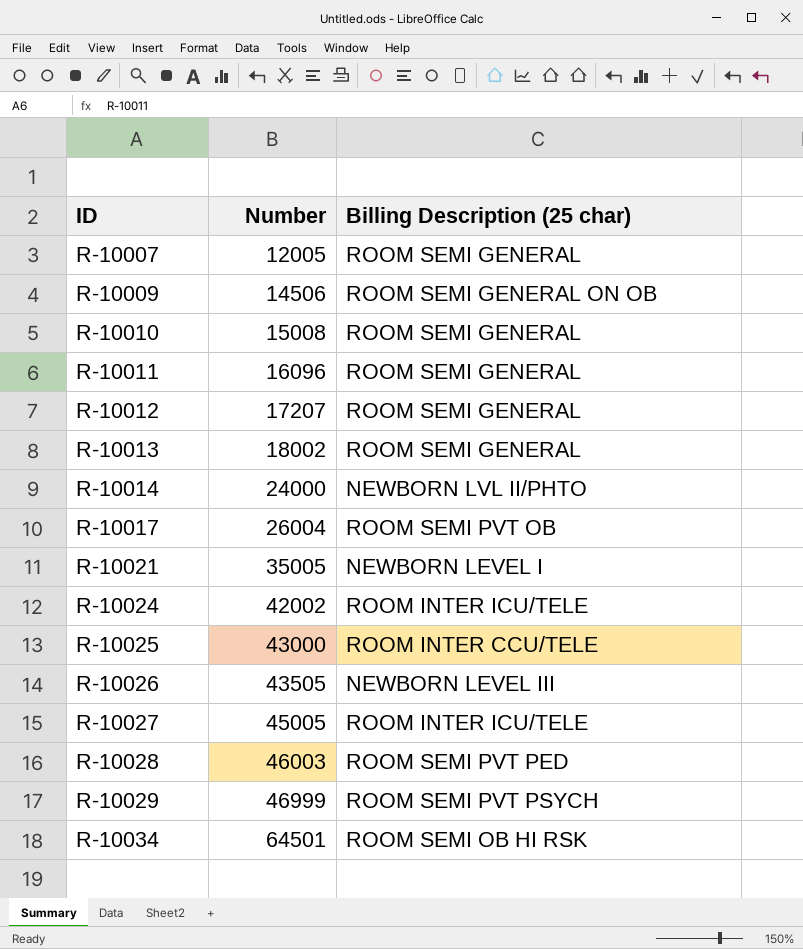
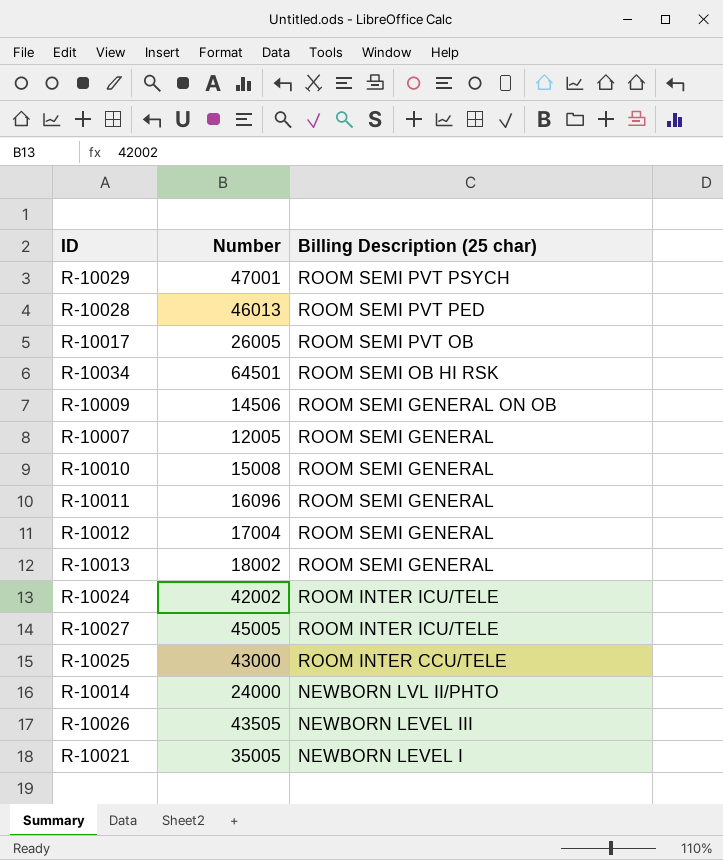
row order: ID ascending -> Billing Description (25 char) descending
R-10029 | Number: 46999 -> 47001
R-10028 | Number: 46003 -> 46013
R-10017 | Number: 26004 -> 26005
R-10012 | Number: 17207 -> 17004

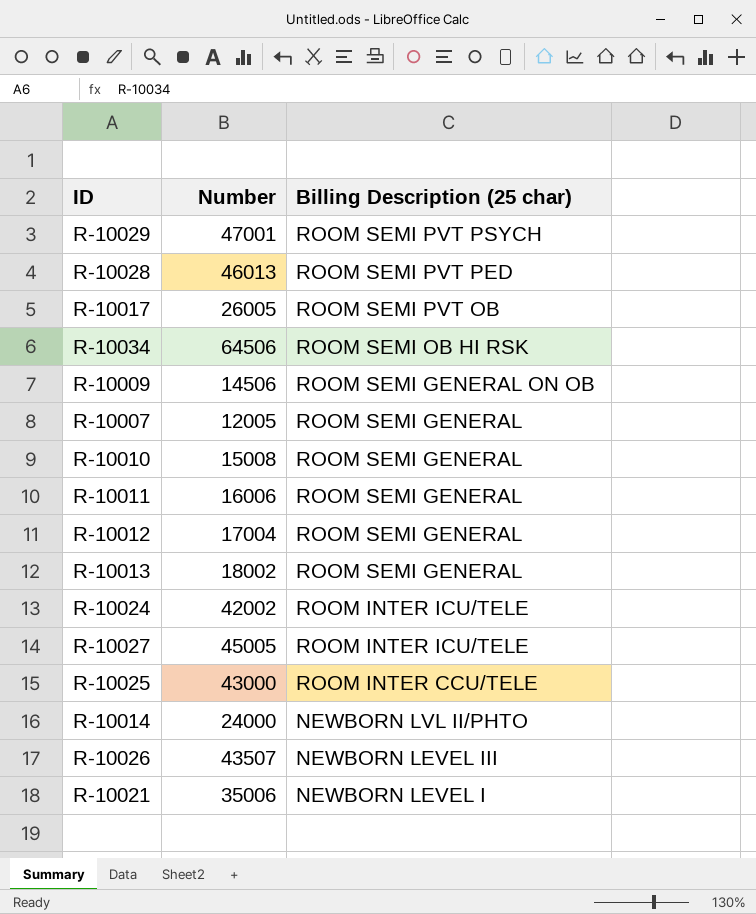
R-10034 | Number: 64501 -> 64506
R-10011 | Number: 16096 -> 16006
R-10026 | Number: 43505 -> 43507
R-10021 | Number: 35005 -> 35006

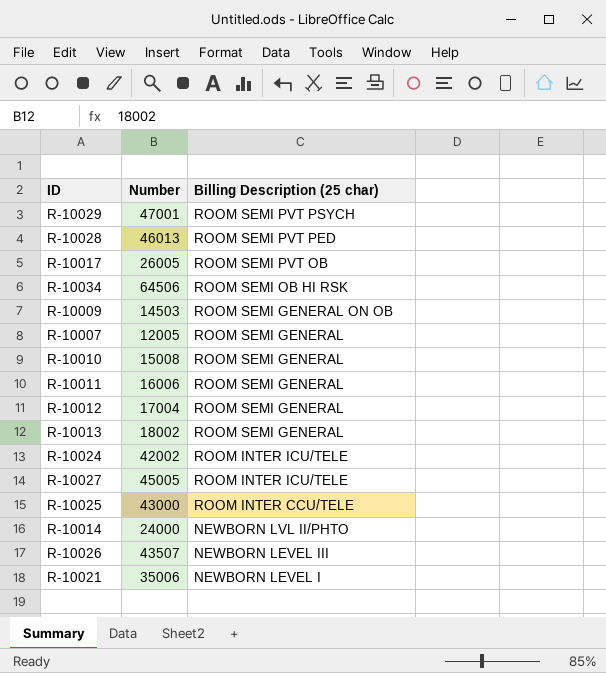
R-10009 | Number: 14506 -> 14503

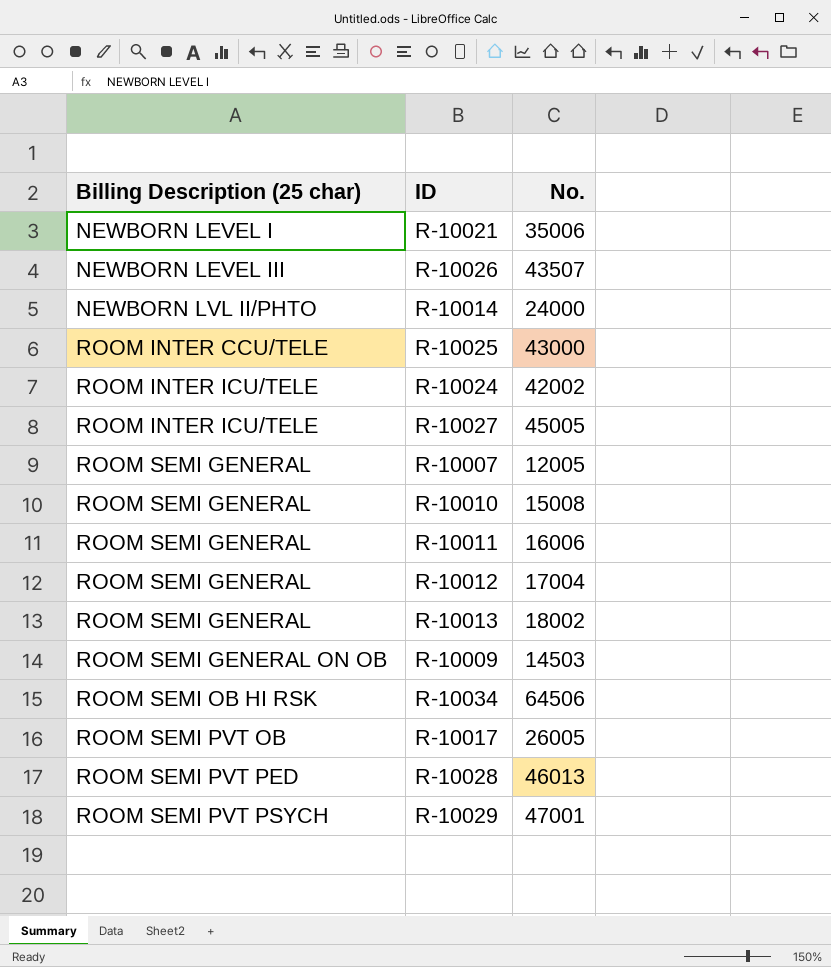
row order: Billing Description (25 char) descending -> Billing Description (25 char) ascending
column Billing Description (25 char) | position: 3 -> 1
column name: Number -> No.

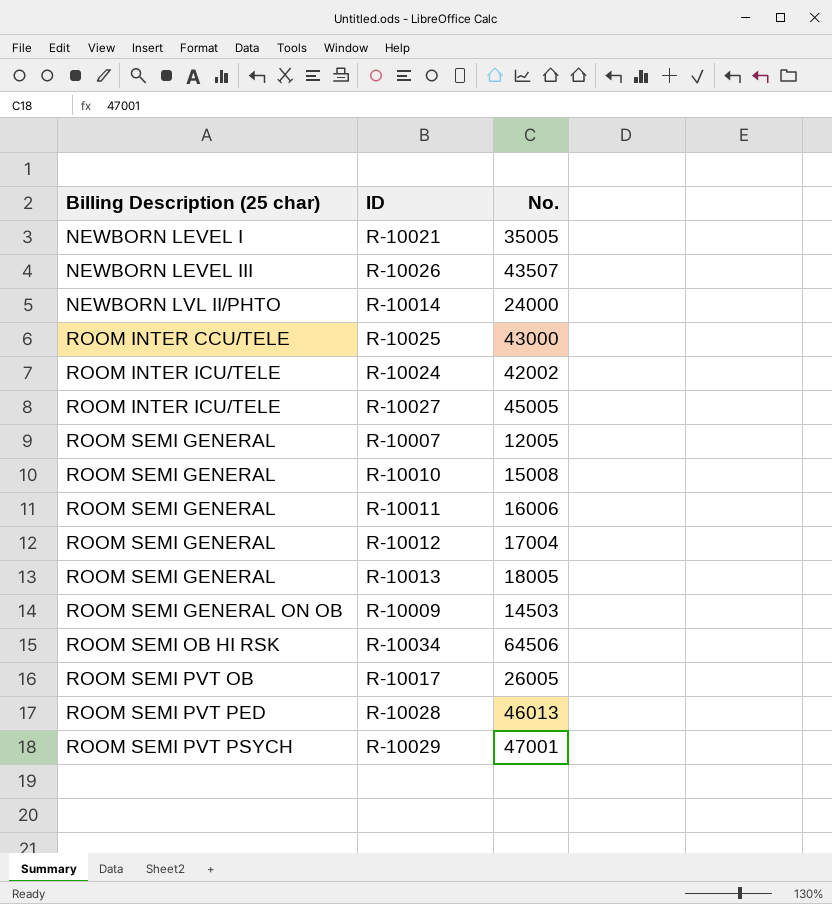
R-10021 | No.: 35006 -> 35005
R-10013 | No.: 18002 -> 18005

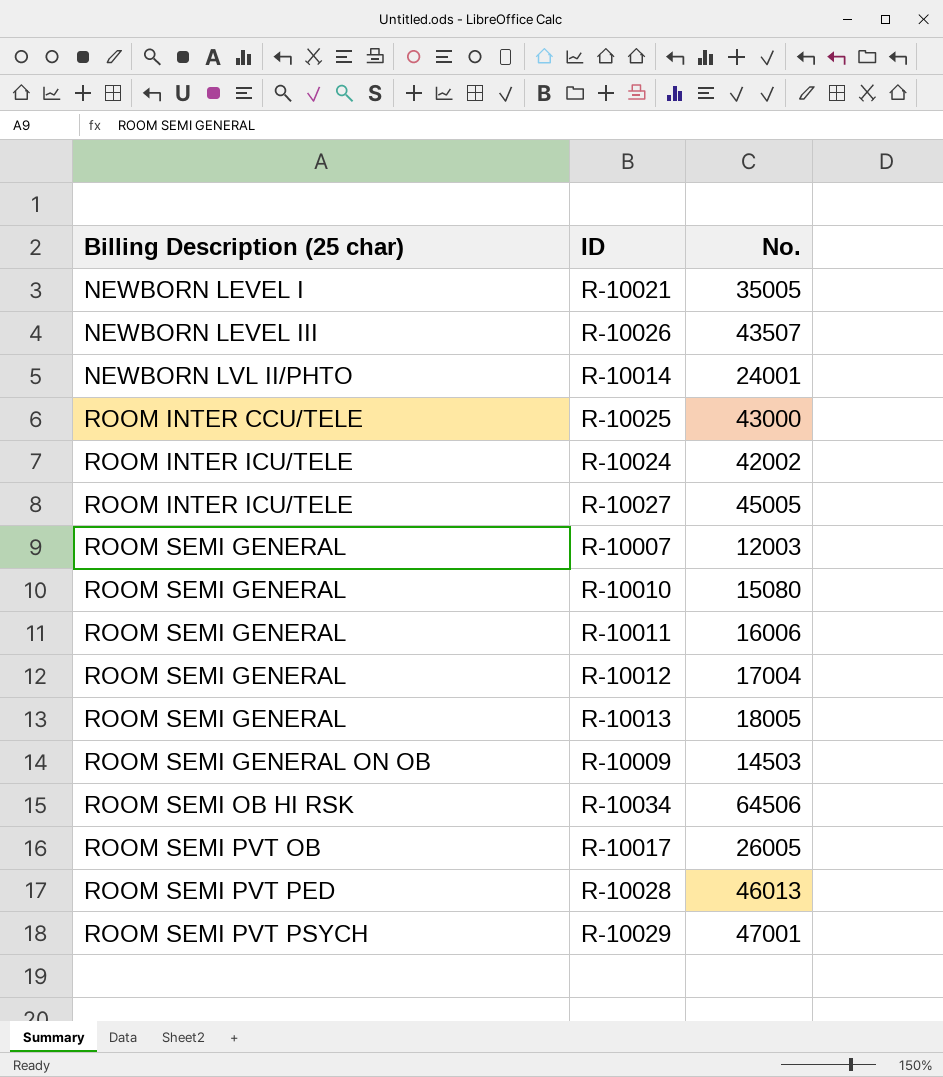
R-10014 | No.: 24000 -> 24001
R-10007 | No.: 12005 -> 12003
R-10010 | No.: 15008 -> 15080

